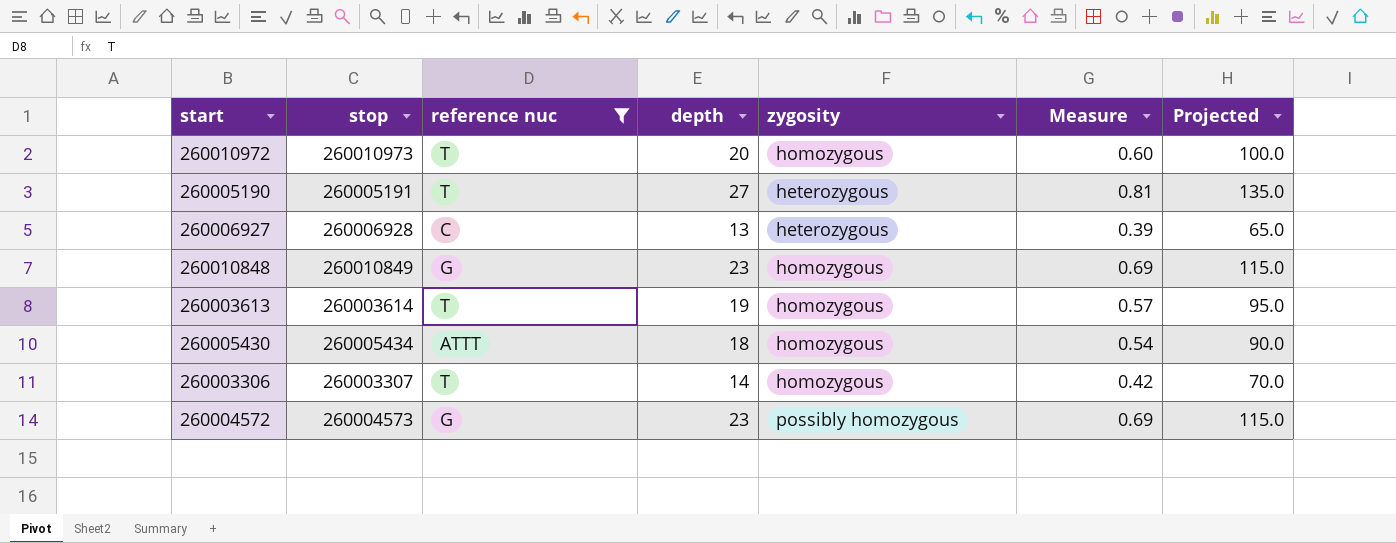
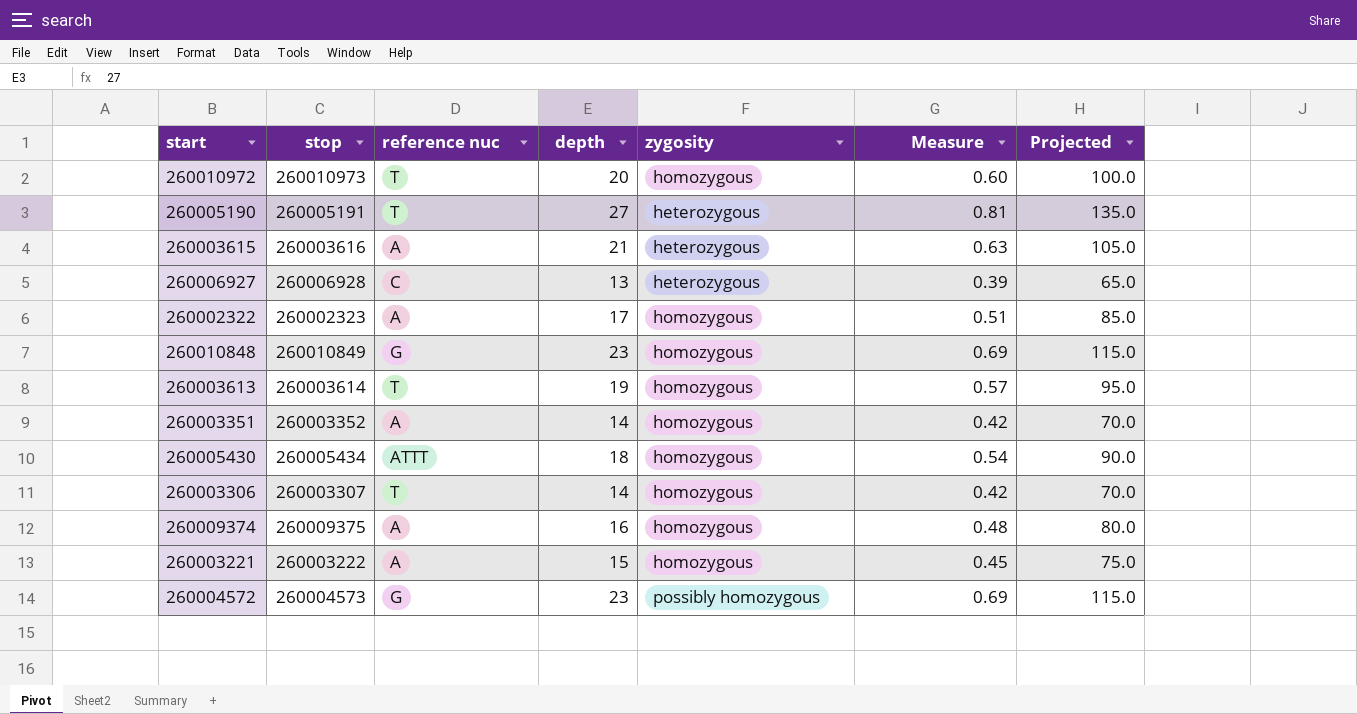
filter: reference nuc != A -> none

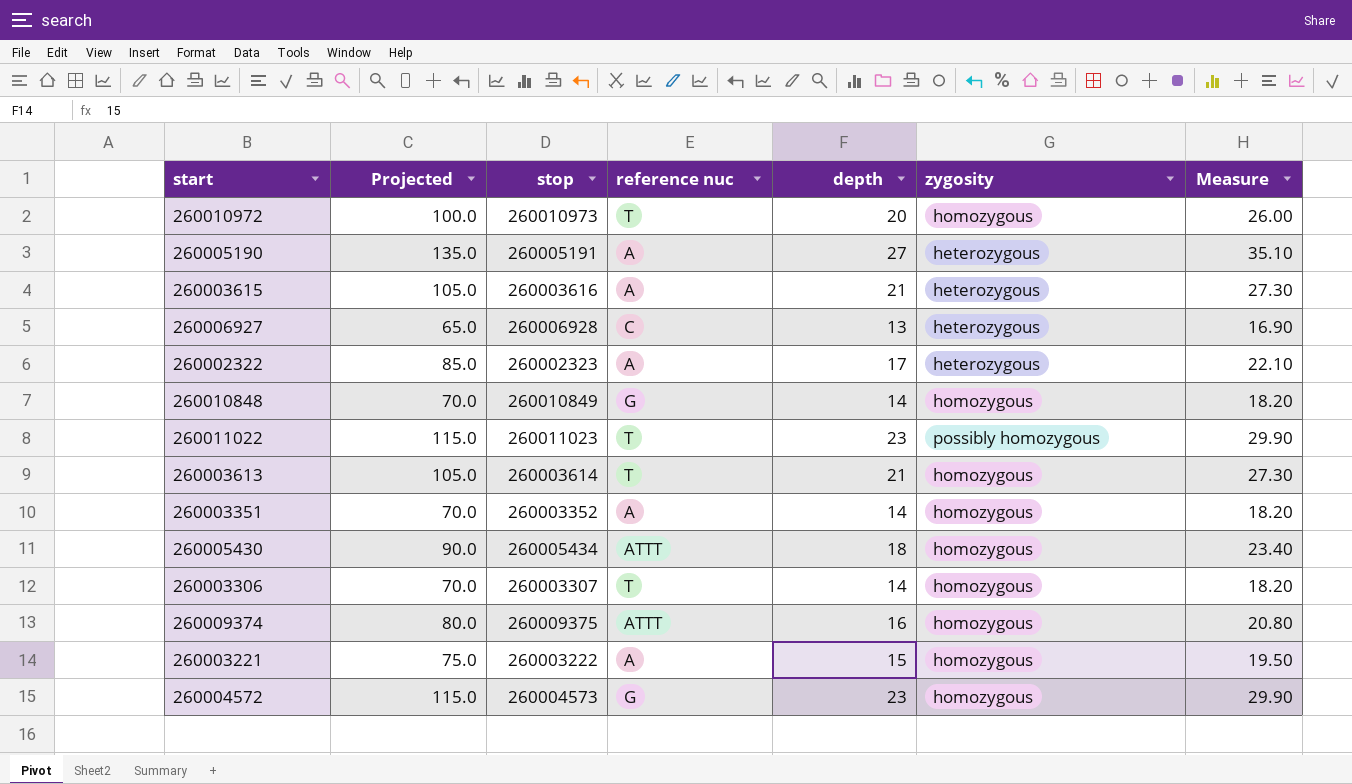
column Projected | position: 7 -> 2
column Measure | formula: [depth] * 0.03 -> [depth] * 1.3
260005190 | reference nuc: T -> A
260002322 | zygosity: homozygous -> heterozygous
260010848 | Projected: 115.0 -> 70.0
260010848 | depth: 23 -> 14
row 260011022: none -> 115.0 | 260011023 | T | 23 | possibly homozygous | 29.90
260003613 | Projected: 95.0 -> 105.0
260003613 | depth: 19 -> 21
260009374 | reference nuc: A -> ATTT
260004572 | zygosity: possibly homozygous -> homozygous

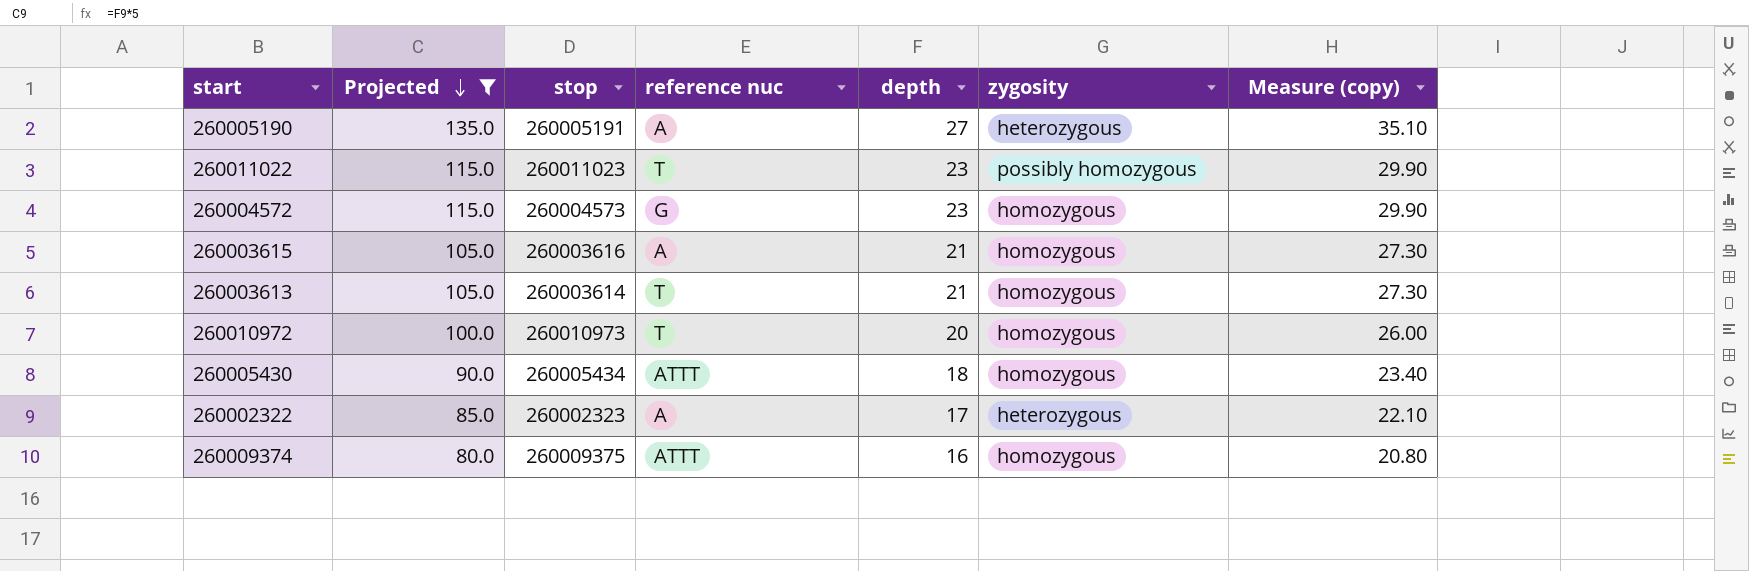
filter: none -> Projected >= 80.0
row order: none -> Projected descending
column name: Measure -> Measure (copy)
260003615 | zygosity: heterozygous -> homozygous

